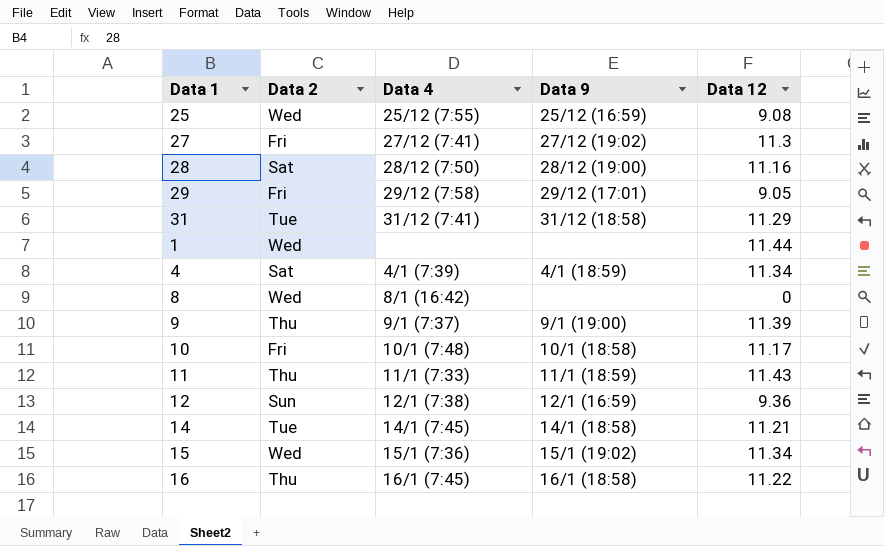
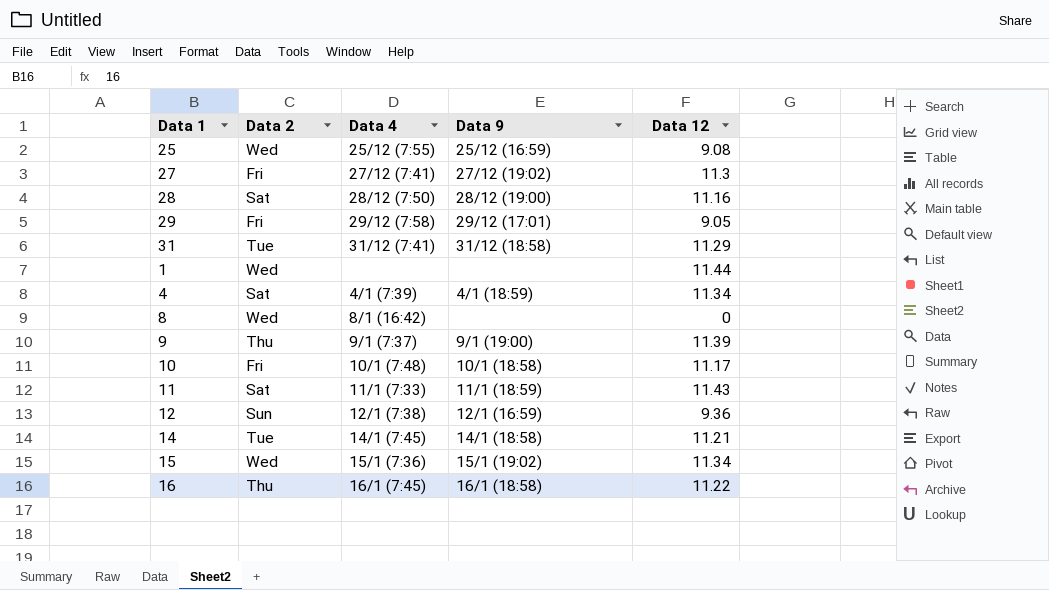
11 | Data 2: Thu -> Sat

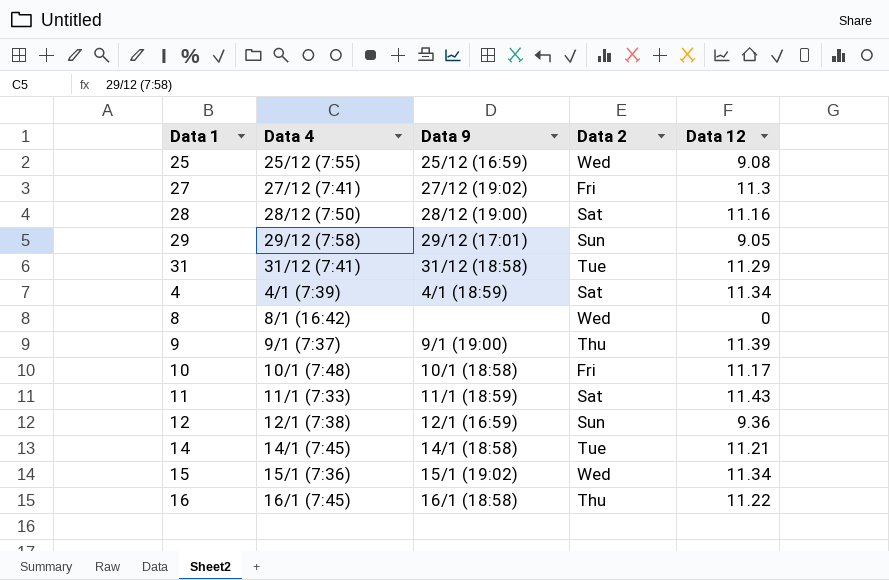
column Data 2 | position: 2 -> 4
row 1: Wed | none | none | 11.44 -> none
29 | Data 2: Fri -> Sun

